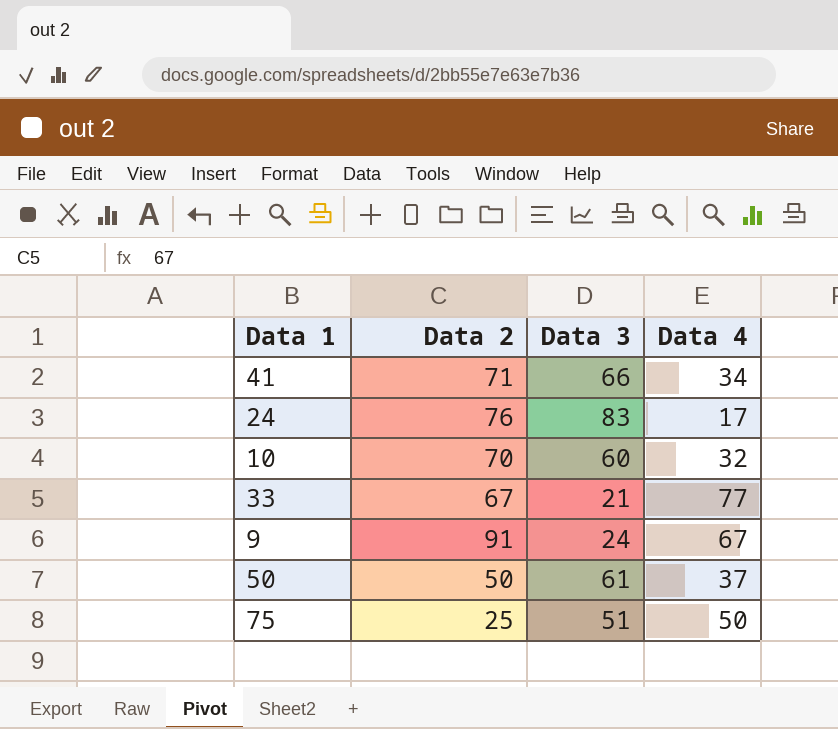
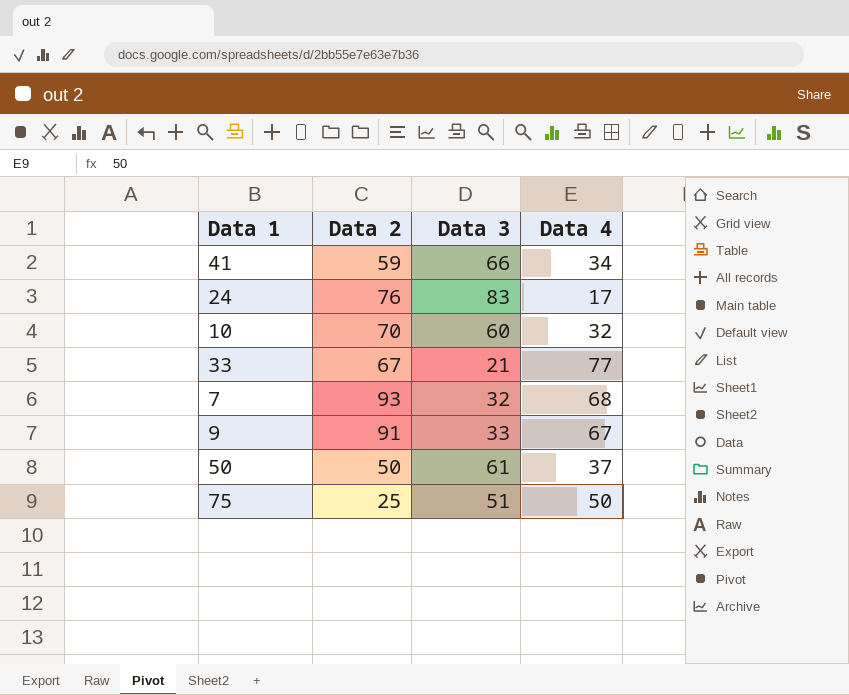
41 | Data 2: 71 -> 59
row 7: none -> 93 | 32 | 68
9 | Data 3: 24 -> 33

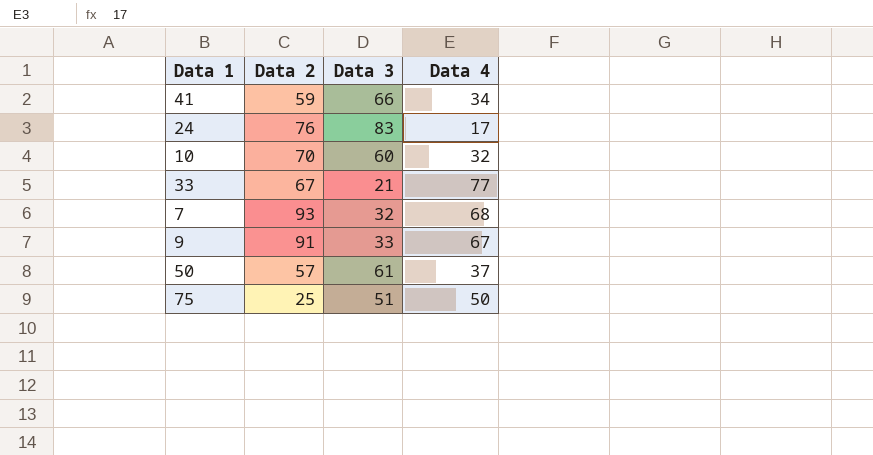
50 | Data 2: 50 -> 57

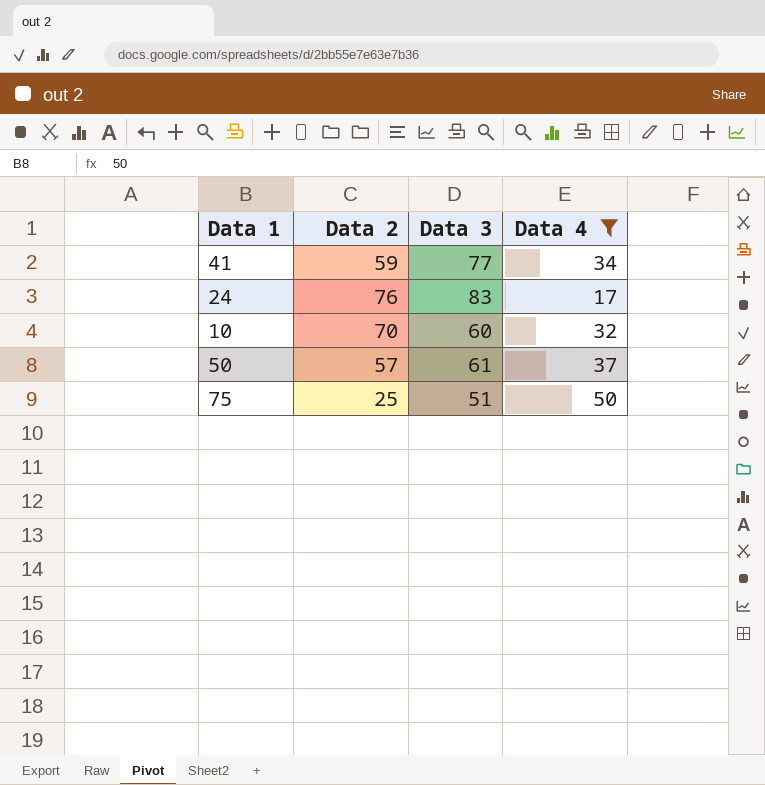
filter: none -> Data 4 <= 50
41 | Data 3: 66 -> 77

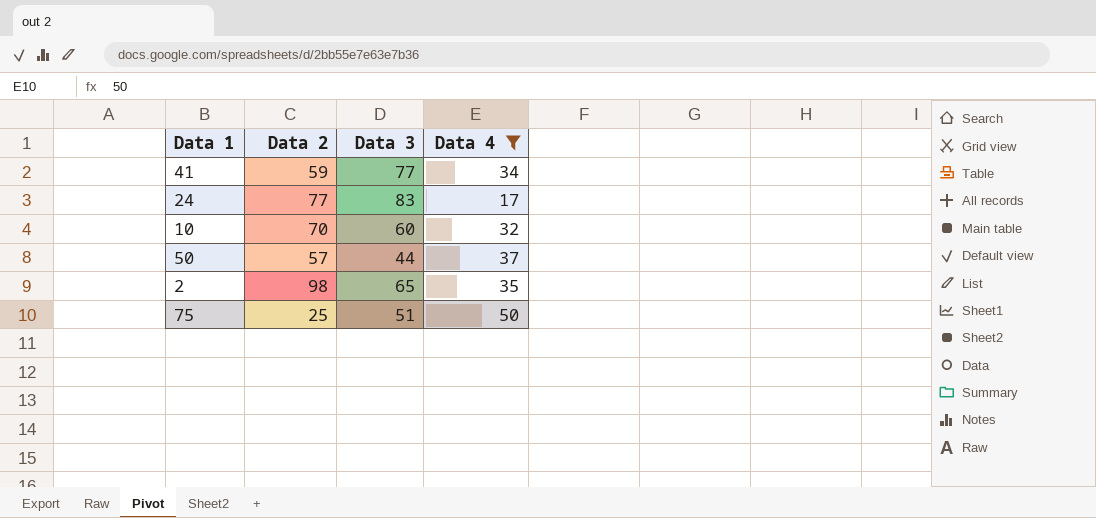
24 | Data 2: 76 -> 77
50 | Data 3: 61 -> 44
row 2: none -> 98 | 65 | 35

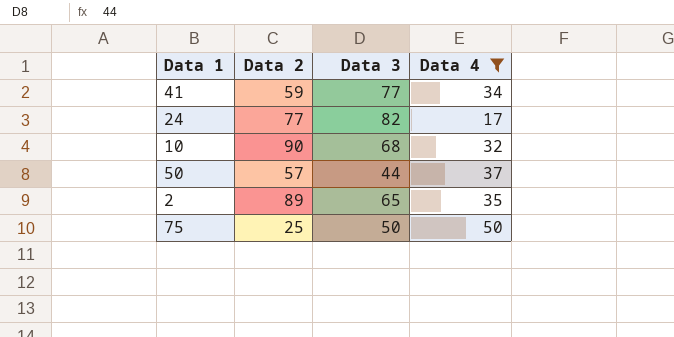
24 | Data 3: 83 -> 82
10 | Data 2: 70 -> 90
10 | Data 3: 60 -> 68
2 | Data 2: 98 -> 89
75 | Data 3: 51 -> 50

